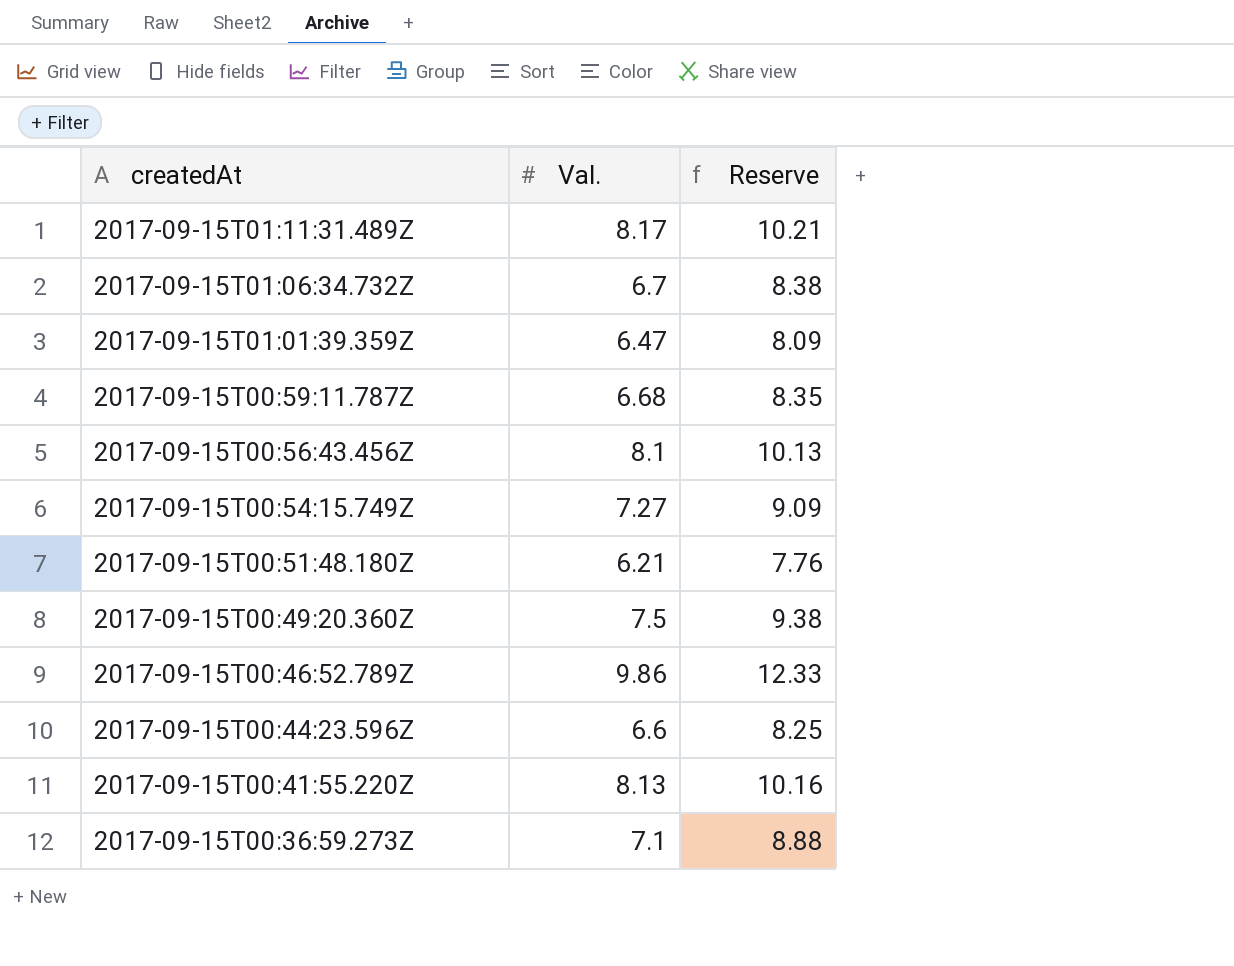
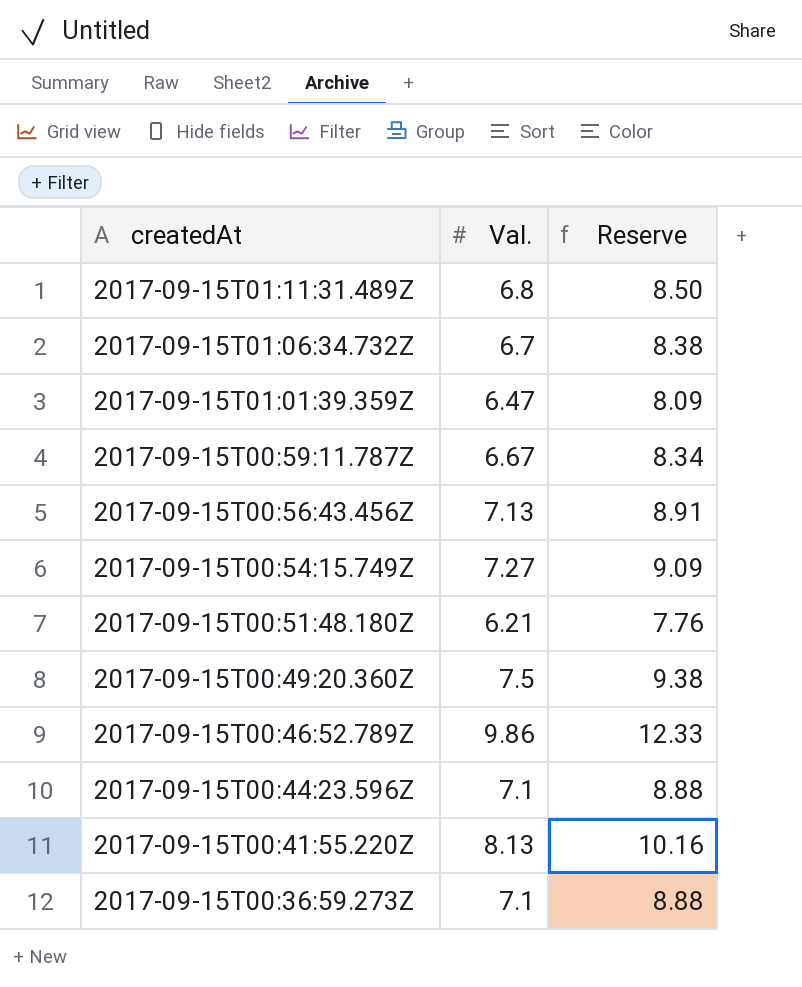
2017-09-15T01:11:31.489Z | Val.: 8.17 -> 6.8
2017-09-15T01:11:31.489Z | Reserve: 10.21 -> 8.50
2017-09-15T00:59:11.787Z | Val.: 6.68 -> 6.67
2017-09-15T00:59:11.787Z | Reserve: 8.35 -> 8.34
2017-09-15T00:56:43.456Z | Val.: 8.1 -> 7.13
2017-09-15T00:56:43.456Z | Reserve: 10.13 -> 8.91
2017-09-15T00:44:23.596Z | Val.: 6.6 -> 7.1
2017-09-15T00:44:23.596Z | Reserve: 8.25 -> 8.88

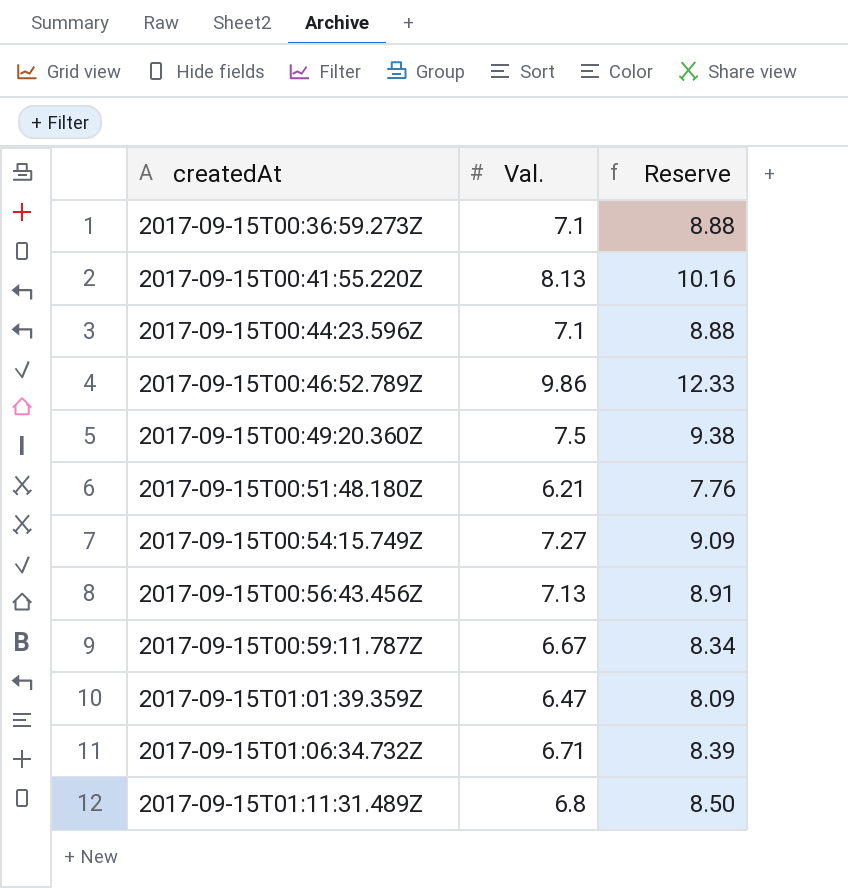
row order: createdAt descending -> createdAt ascending
2017-09-15T01:06:34.732Z | Val.: 6.7 -> 6.71
2017-09-15T01:06:34.732Z | Reserve: 8.38 -> 8.39

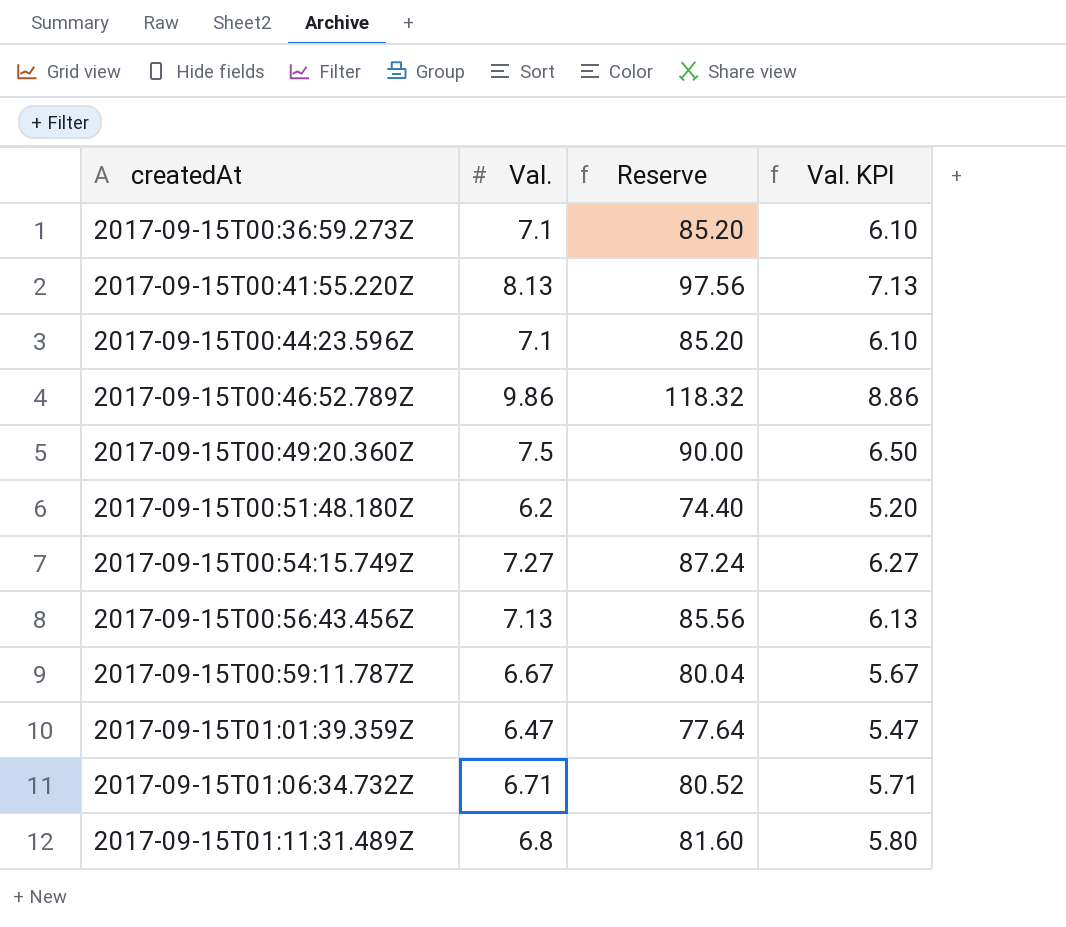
column Reserve | formula: [Val.] * 1.25 -> [Val.] * 12
column Val. KPI | formula: none -> [Val.] - 1
2017-09-15T00:51:48.180Z | Val.: 6.21 -> 6.2

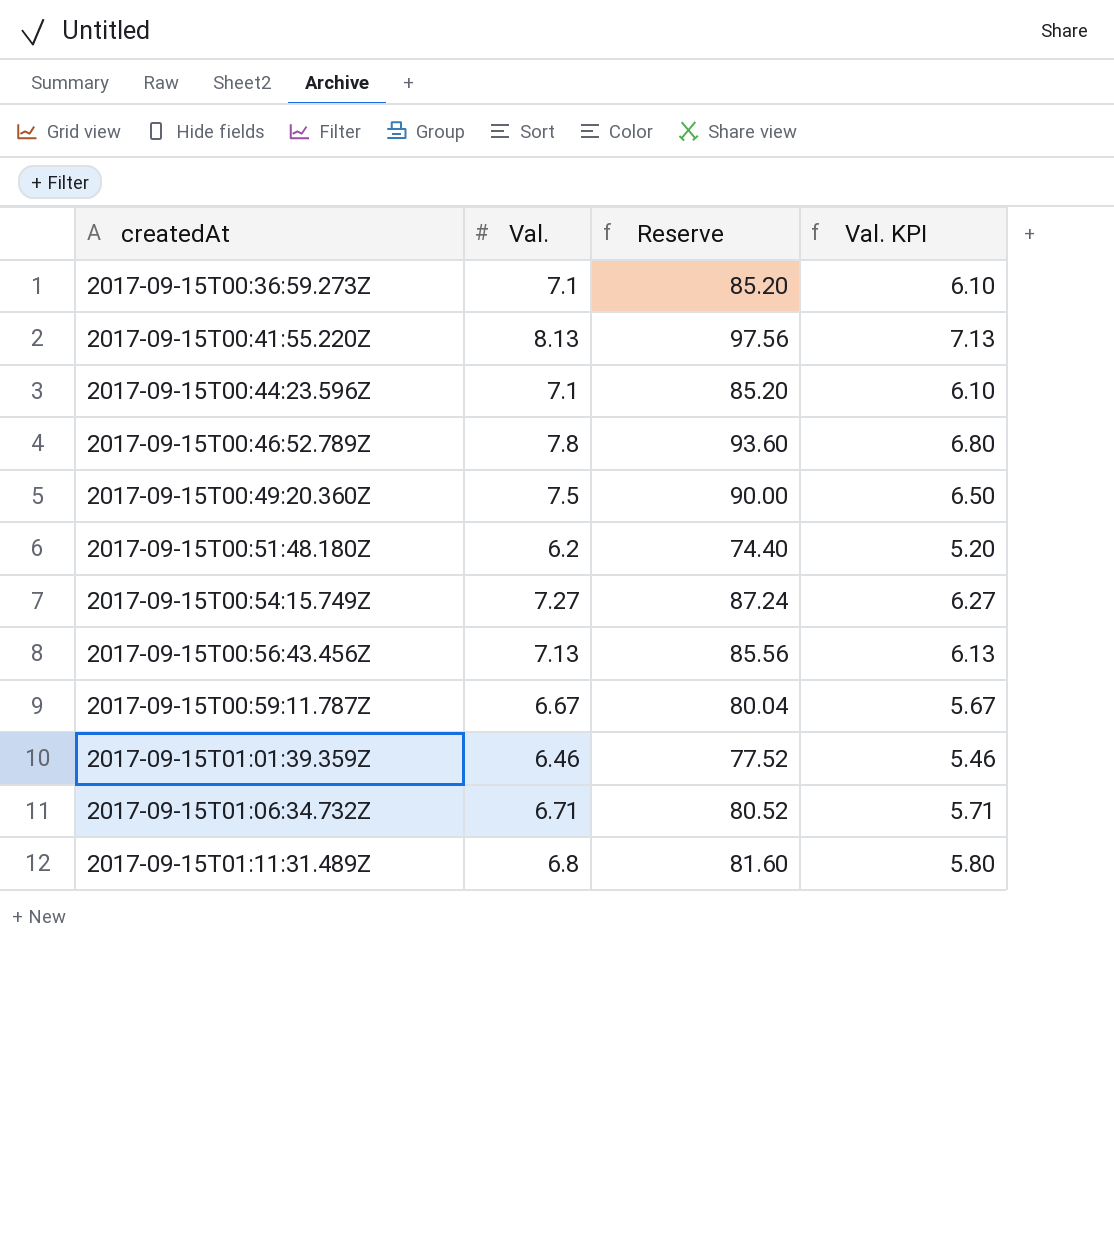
2017-09-15T00:46:52.789Z | Val.: 9.86 -> 7.8
2017-09-15T00:46:52.789Z | Reserve: 118.32 -> 93.60
2017-09-15T00:46:52.789Z | Val. KPI: 8.86 -> 6.80
2017-09-15T01:01:39.359Z | Val.: 6.47 -> 6.46
2017-09-15T01:01:39.359Z | Reserve: 77.64 -> 77.52
2017-09-15T01:01:39.359Z | Val. KPI: 5.47 -> 5.46

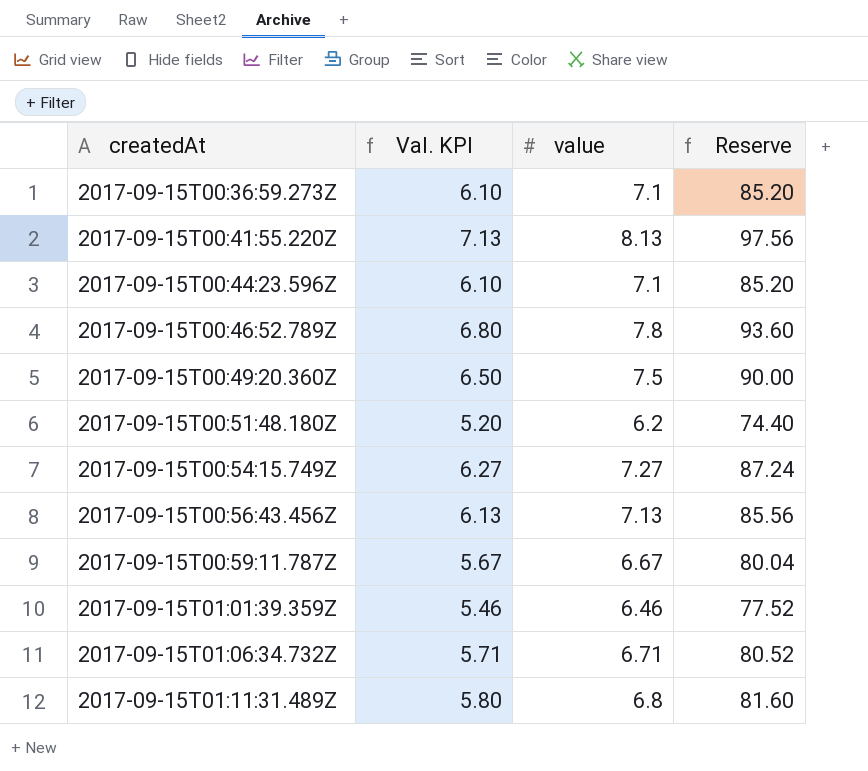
column Val. KPI | position: 4 -> 2
column name: Val. -> value

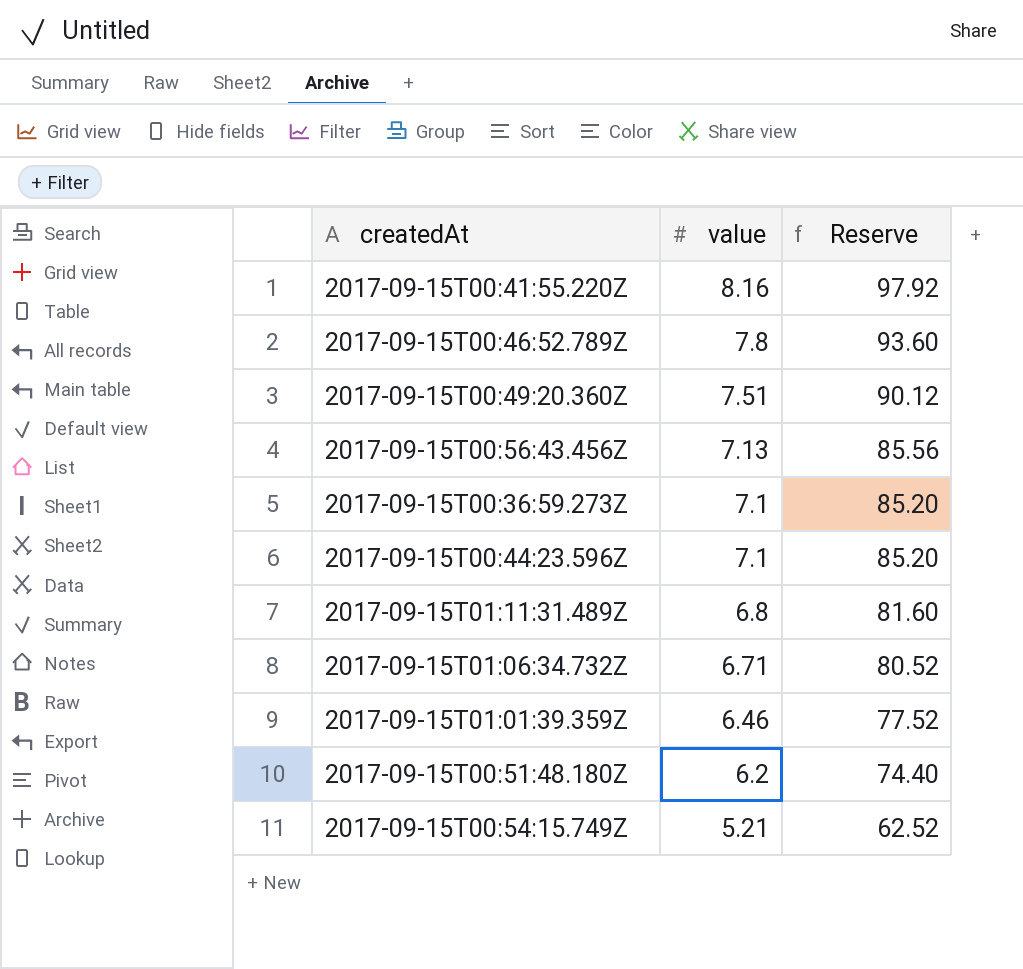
row order: createdAt ascending -> value descending
column Val. KPI | formula: [value] - 1 -> none
row 2017-09-15T00:59:11.787Z: 5.67 | 6.67 | 80.04 -> none
2017-09-15T00:41:55.220Z | value: 8.13 -> 8.16
2017-09-15T00:41:55.220Z | Reserve: 97.56 -> 97.92
2017-09-15T00:49:20.360Z | value: 7.5 -> 7.51
2017-09-15T00:49:20.360Z | Reserve: 90.00 -> 90.12
2017-09-15T00:54:15.749Z | value: 7.27 -> 5.21
2017-09-15T00:54:15.749Z | Reserve: 87.24 -> 62.52

